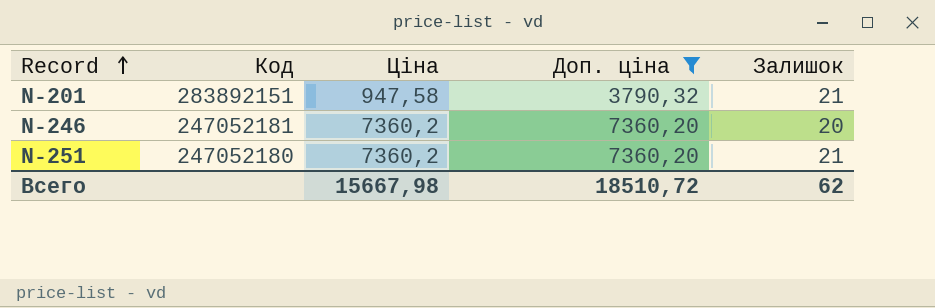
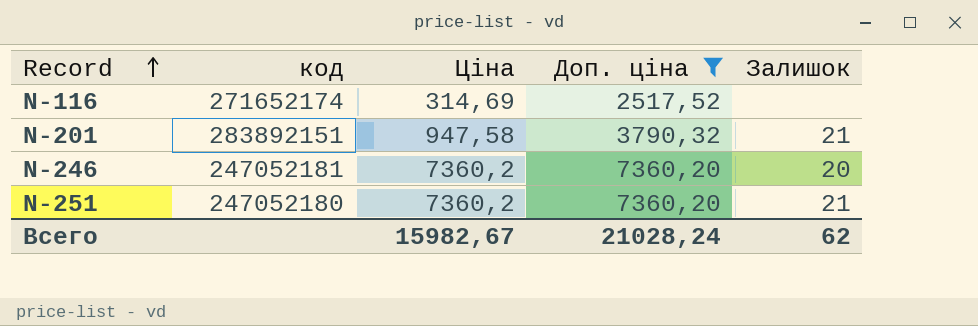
column name: Код -> код
row N-116: none -> 271652174 | 314,69 | 2517,52 | none
Всего | Ціна: 15667,98 -> 15982,67
Всего | Доп. ціна: 18510,72 -> 21028,24

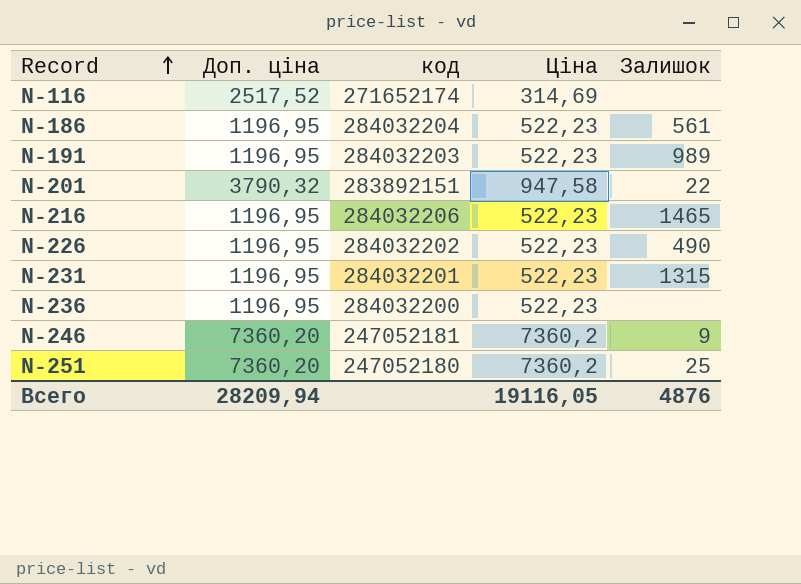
filter: Доп. ціна != 1196,95 -> none
column Доп. ціна | position: 4 -> 2
N-201 | Залишок: 21 -> 22
N-246 | Залишок: 20 -> 9
N-251 | Залишок: 21 -> 25
Всего | Доп. ціна: 21028,24 -> 28209,94
Всего | Ціна: 15982,67 -> 19116,05
Всего | Залишок: 62 -> 4876

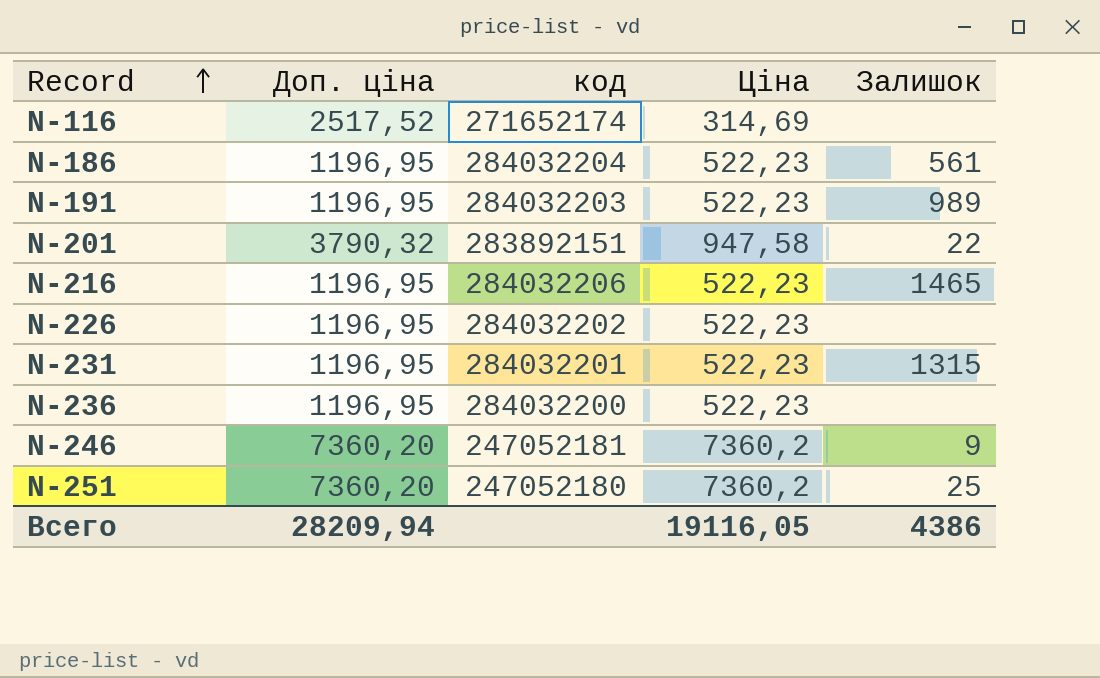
N-226 | Залишок: 490 -> none
Всего | Залишок: 4876 -> 4386

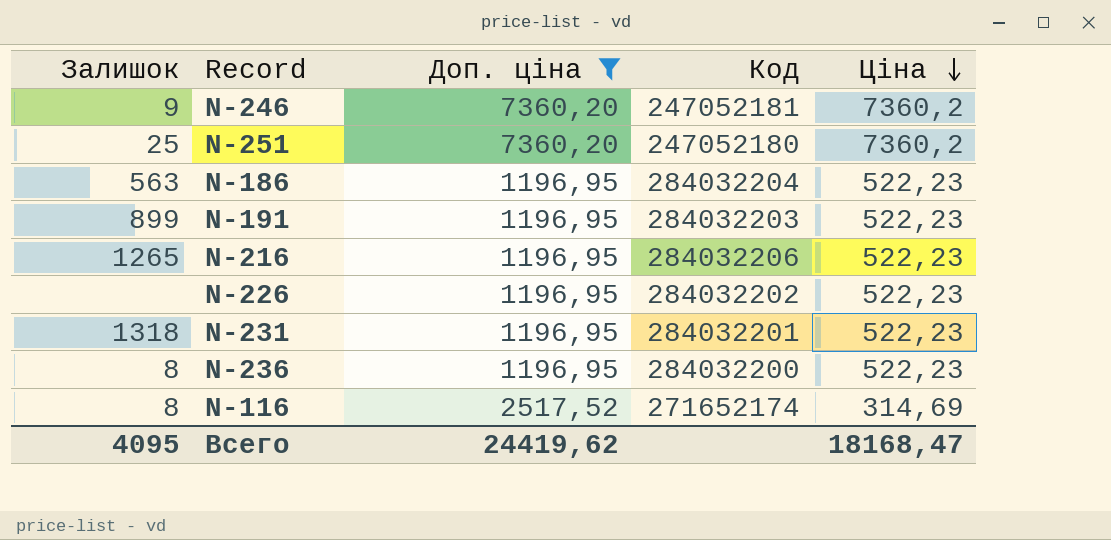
filter: none -> Доп. ціна != 3790,32
row order: Record ascending -> Ціна descending
column Залишок | position: 5 -> 1
column name: код -> Код
N-186 | Залишок: 561 -> 563
N-191 | Залишок: 989 -> 899
N-216 | Залишок: 1465 -> 1265
N-231 | Залишок: 1315 -> 1318
N-236 | Залишок: none -> 8
N-116 | Залишок: none -> 8
Всего | Залишок: 4386 -> 4095
Всего | Доп. ціна: 28209,94 -> 24419,62
Всего | Ціна: 19116,05 -> 18168,47

